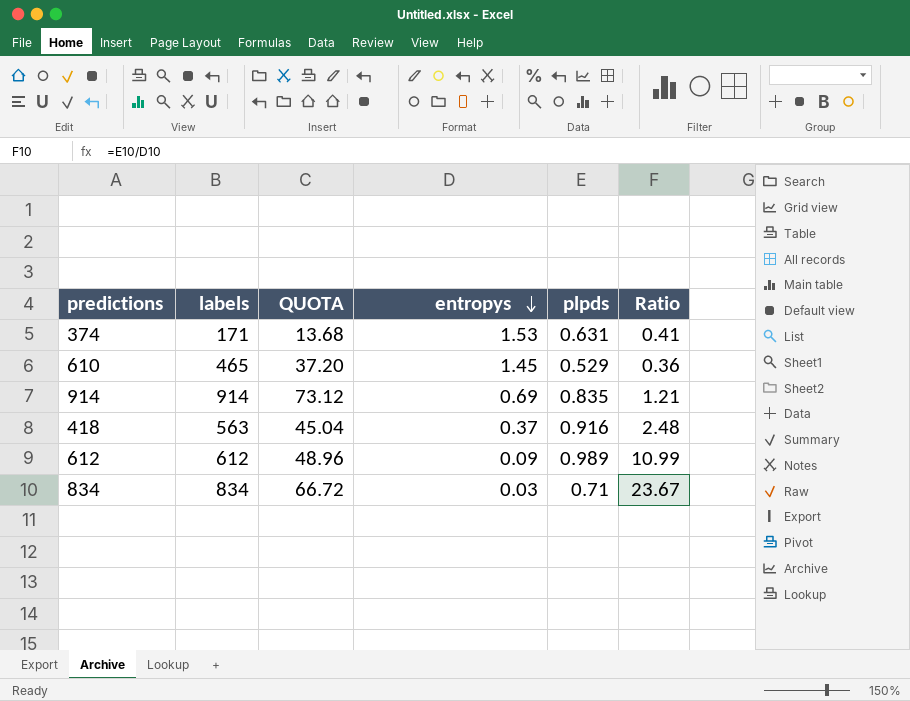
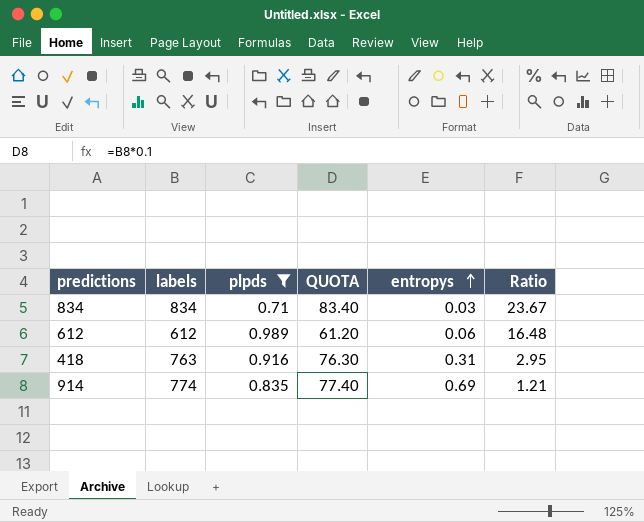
filter: none -> plpds >= 0.71
row order: entropys descending -> entropys ascending
column plpds | position: 5 -> 3
column QUOTA | formula: [labels] * 0.08 -> [labels] * 0.1
612 | entropys: 0.09 -> 0.06
612 | Ratio: 10.99 -> 16.48
418 | labels: 563 -> 763
418 | entropys: 0.37 -> 0.31
418 | Ratio: 2.48 -> 2.95
914 | labels: 914 -> 774

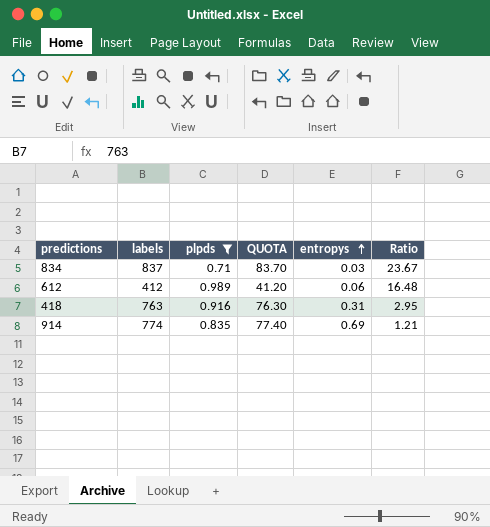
834 | labels: 834 -> 837
834 | QUOTA: 83.40 -> 83.70
612 | labels: 612 -> 412
612 | QUOTA: 61.20 -> 41.20

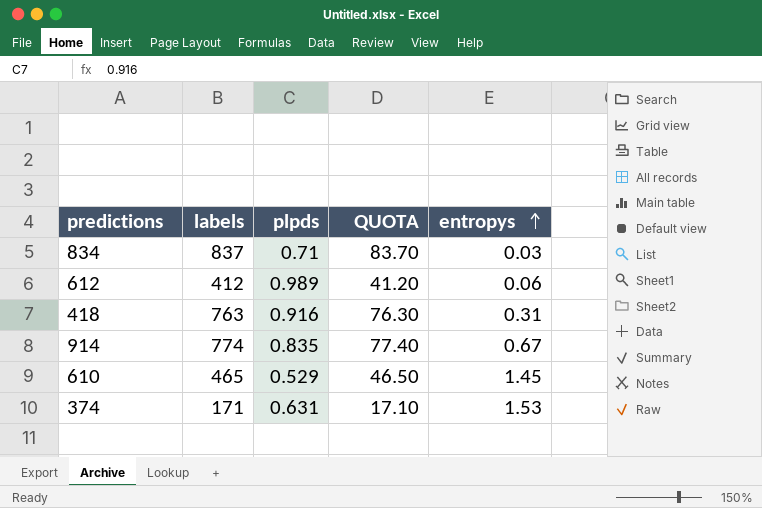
filter: plpds >= 0.71 -> none
column Ratio | formula: [plpds] / [entropys] -> none
914 | entropys: 0.69 -> 0.67

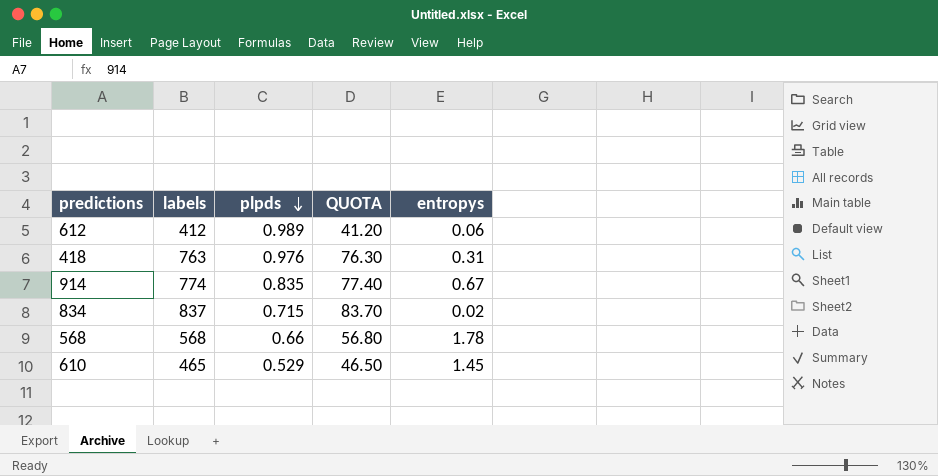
row order: entropys ascending -> plpds descending
row 374: 171 | 0.631 | 17.10 | 1.53 -> none
418 | plpds: 0.916 -> 0.976
834 | plpds: 0.71 -> 0.715
834 | entropys: 0.03 -> 0.02
row 568: none -> 568 | 0.66 | 56.80 | 1.78

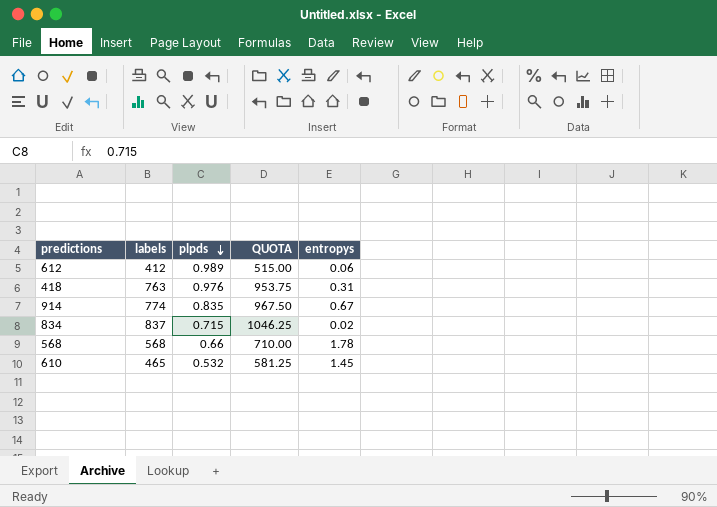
column QUOTA | formula: [labels] * 0.1 -> [labels] * 1.25
610 | plpds: 0.529 -> 0.532

